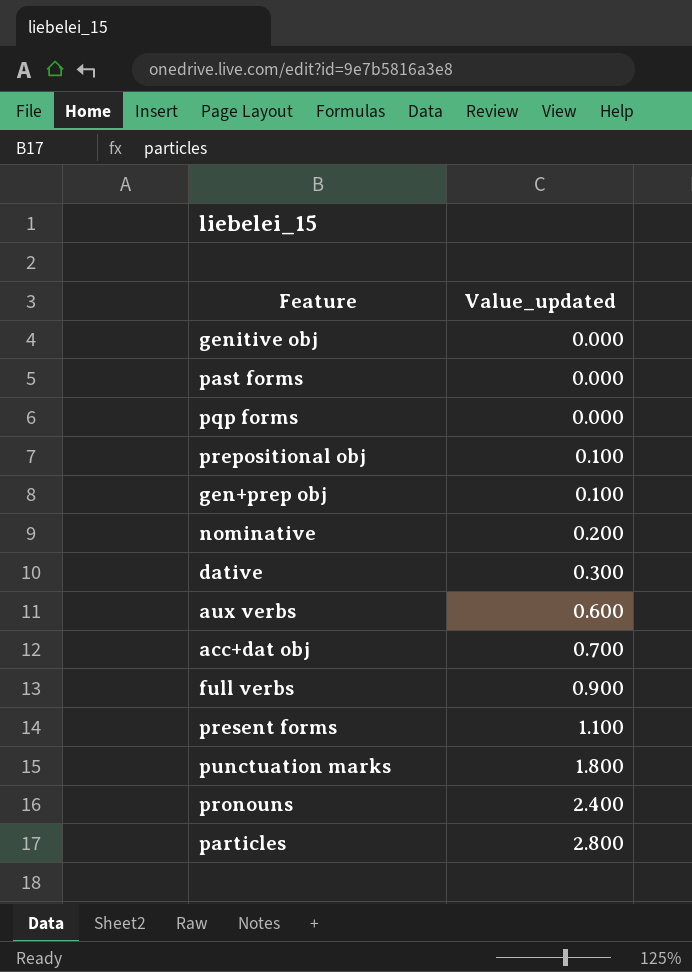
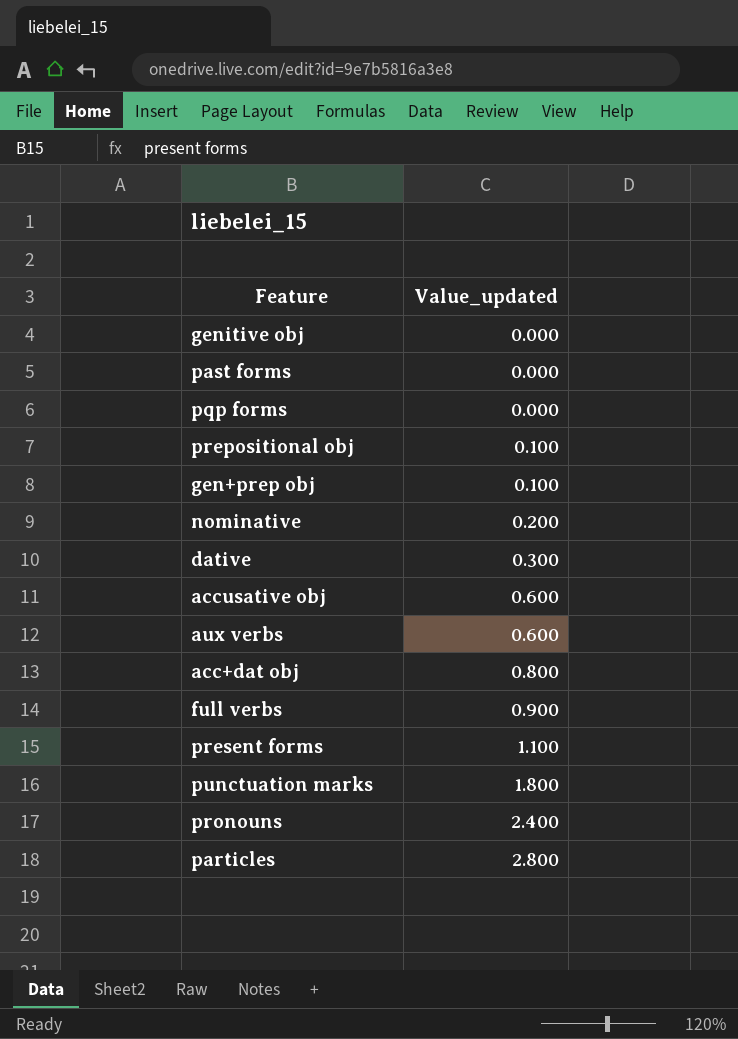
row accusative obj: none -> 0.600
acc+dat obj | Value_updated: 0.700 -> 0.800

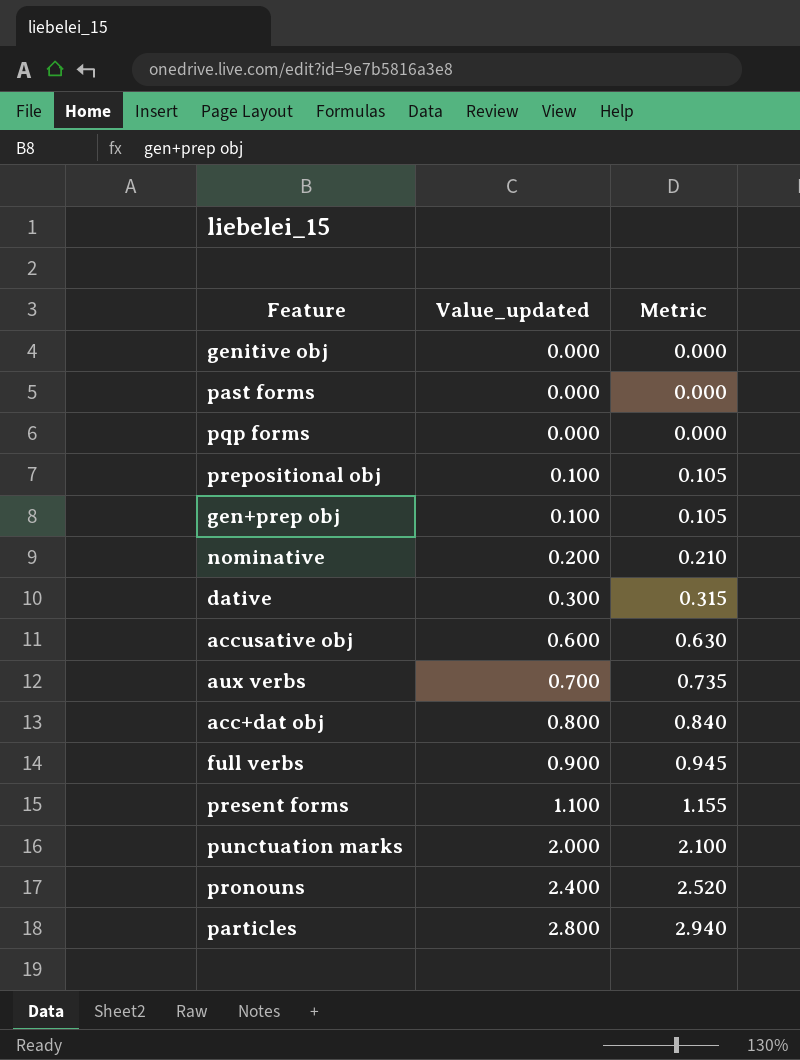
column Metric | formula: none -> [Value_updated] * 1.05
aux verbs | Value_updated: 0.600 -> 0.700
punctuation marks | Value_updated: 1.800 -> 2.000

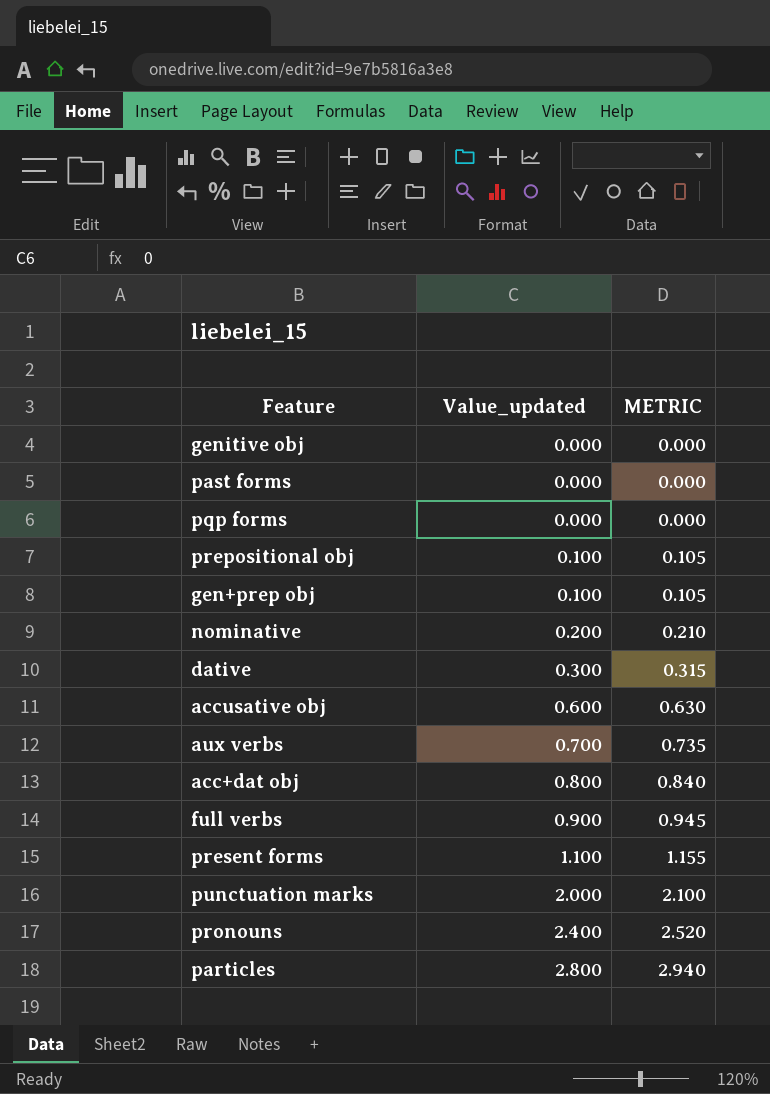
column name: Metric -> METRIC

